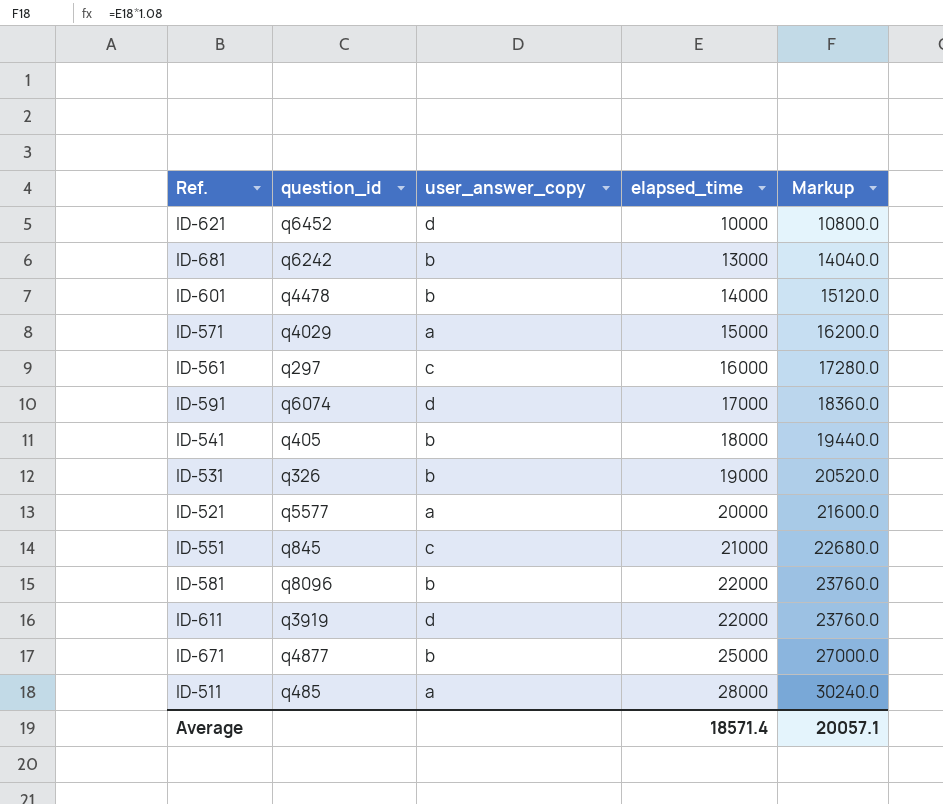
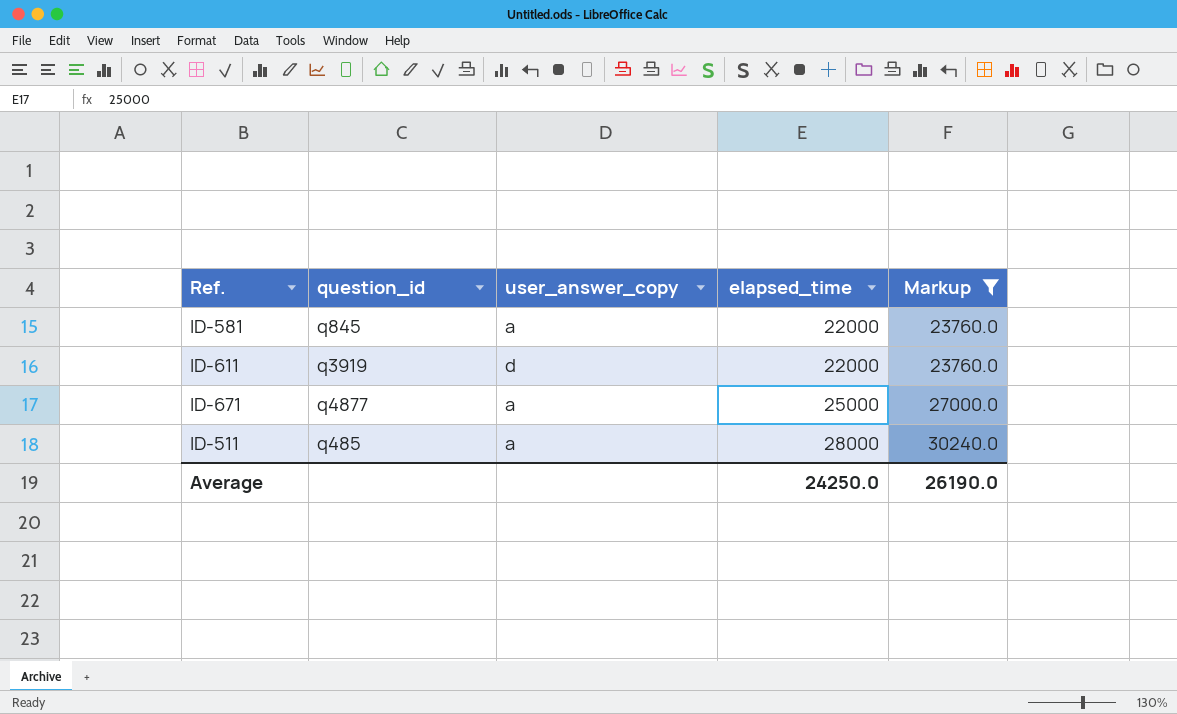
filter: none -> Markup >= 23760.0
ID-581 | question_id: q8096 -> q845
ID-581 | user_answer_copy: b -> a
ID-671 | user_answer_copy: b -> a
Average | elapsed_time: 18571.4 -> 24250.0
Average | Markup: 20057.1 -> 26190.0

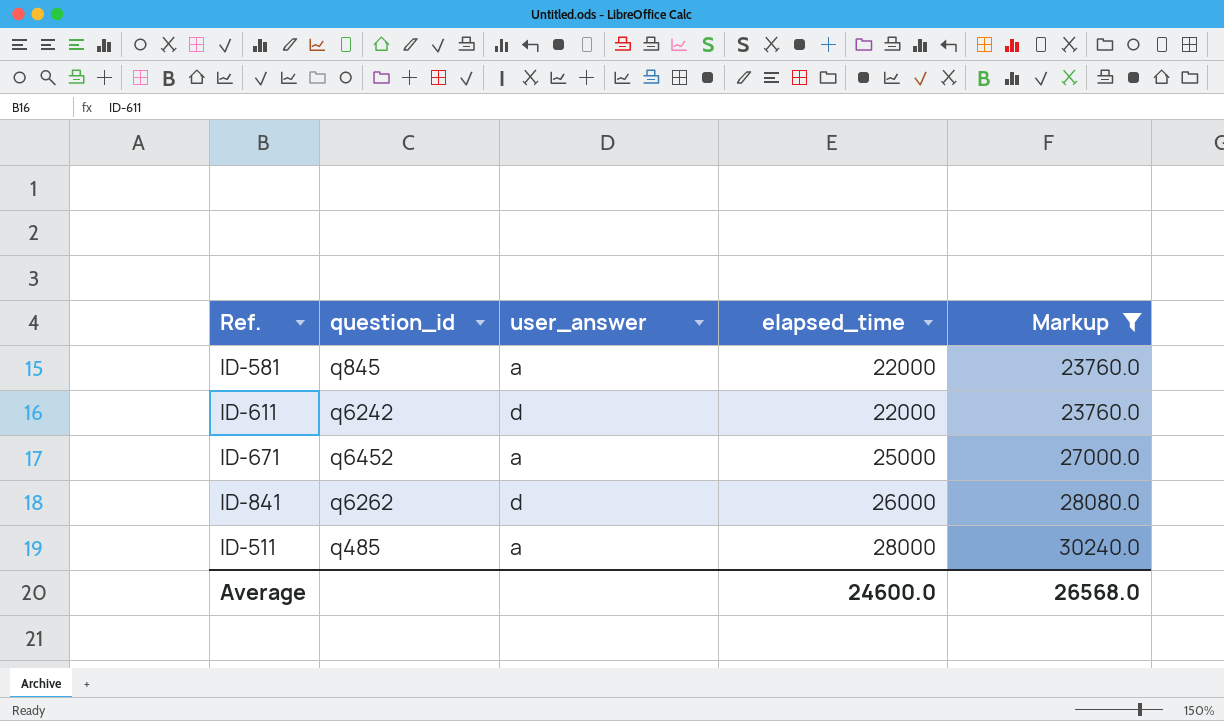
column name: user_answer_copy -> user_answer
ID-611 | question_id: q3919 -> q6242
ID-671 | question_id: q4877 -> q6452
row ID-841: none -> q6262 | d | 26000 | 28080.0
Average | elapsed_time: 24250.0 -> 24600.0
Average | Markup: 26190.0 -> 26568.0

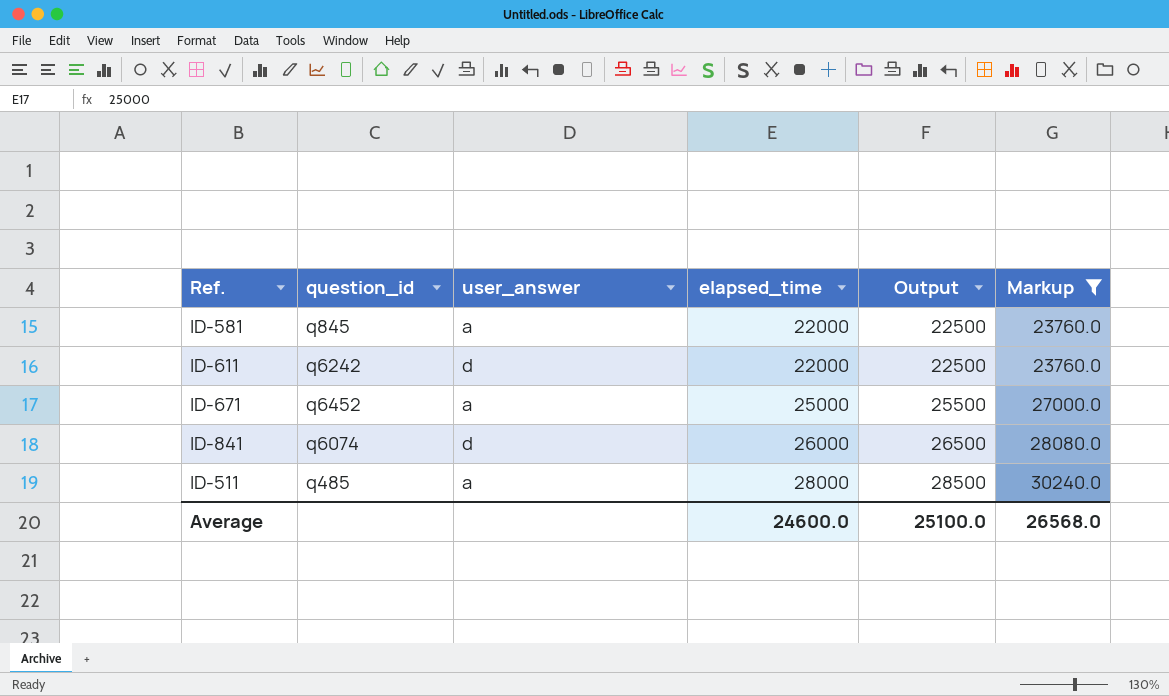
column Output | formula: none -> [elapsed_time] + 500
ID-841 | question_id: q6262 -> q6074

